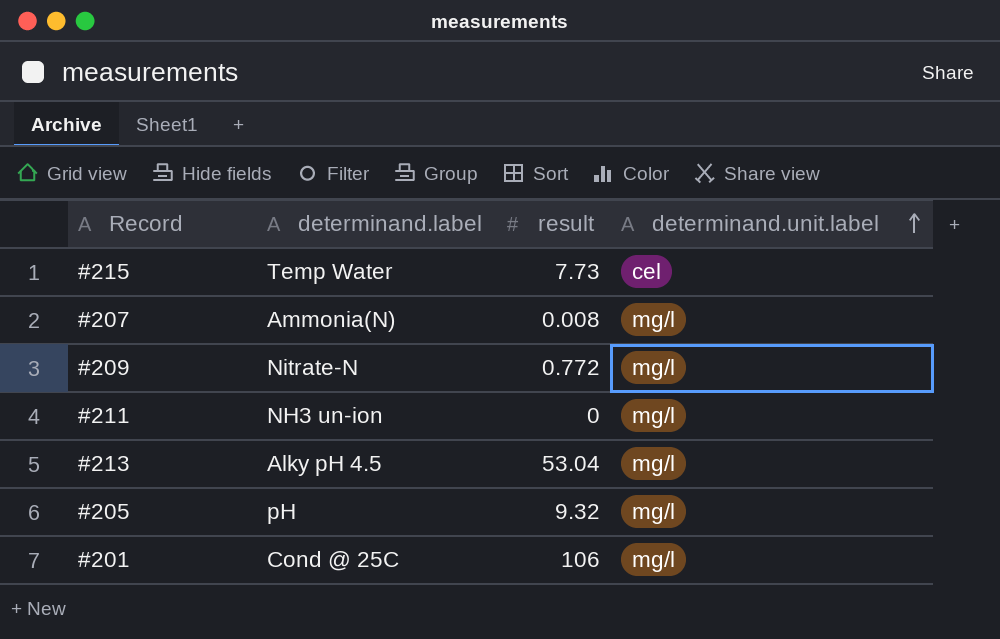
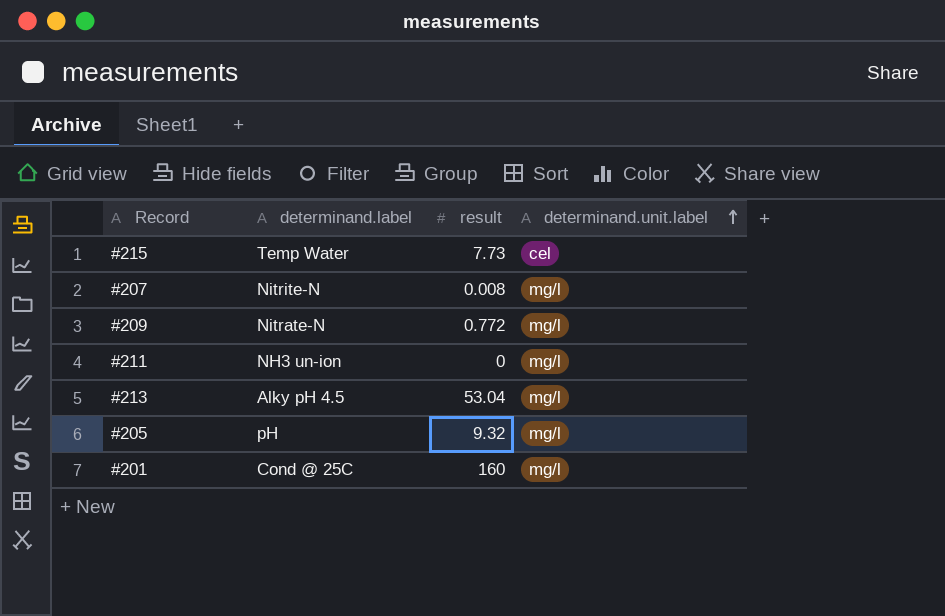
#207 | determinand.label: Ammonia(N) -> Nitrite-N
#201 | result: 106 -> 160

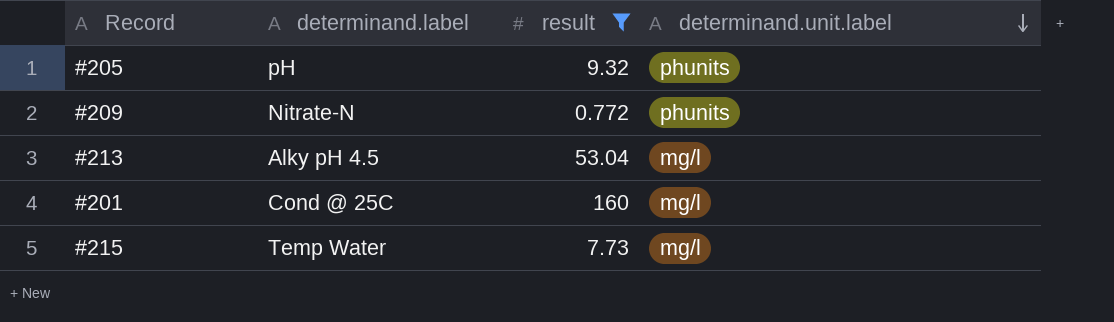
filter: none -> result >= 0.772
row order: determinand.unit.label ascending -> determinand.unit.label descending
#205 | determinand.unit.label: mg/l -> phunits
#209 | determinand.unit.label: mg/l -> phunits
#215 | determinand.unit.label: cel -> mg/l

